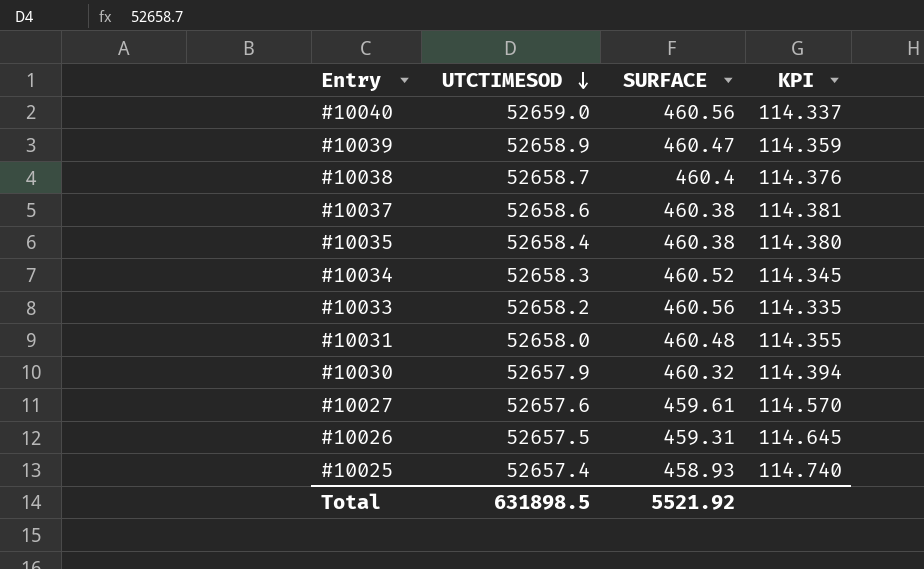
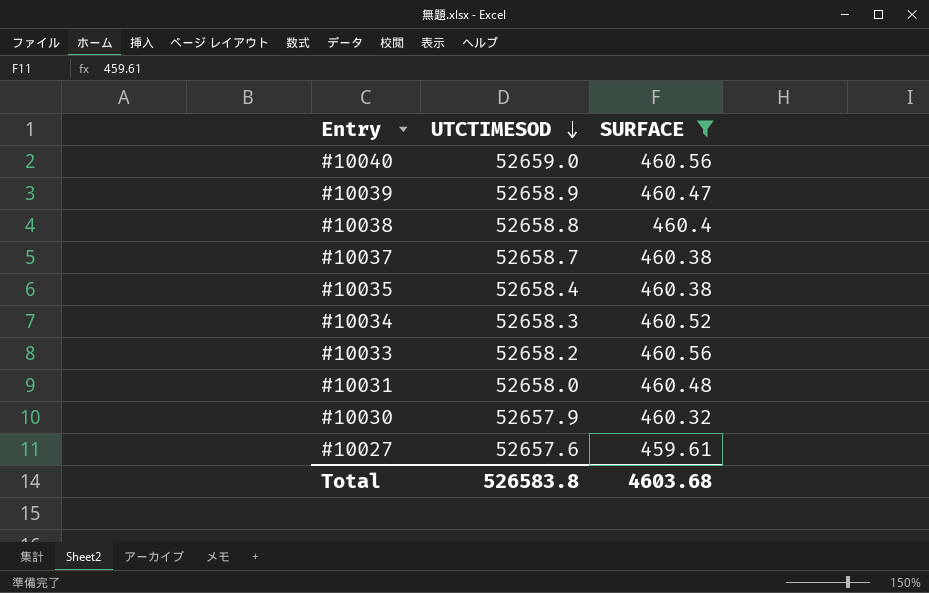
filter: none -> SURFACE >= 459.61
column KPI | formula: [UTCTIMESOD] / [SURFACE] -> none
#10038 | UTCTIMESOD: 52658.7 -> 52658.8
#10037 | UTCTIMESOD: 52658.6 -> 52658.7
Total | UTCTIMESOD: 631898.5 -> 526583.8
Total | SURFACE: 5521.92 -> 4603.68

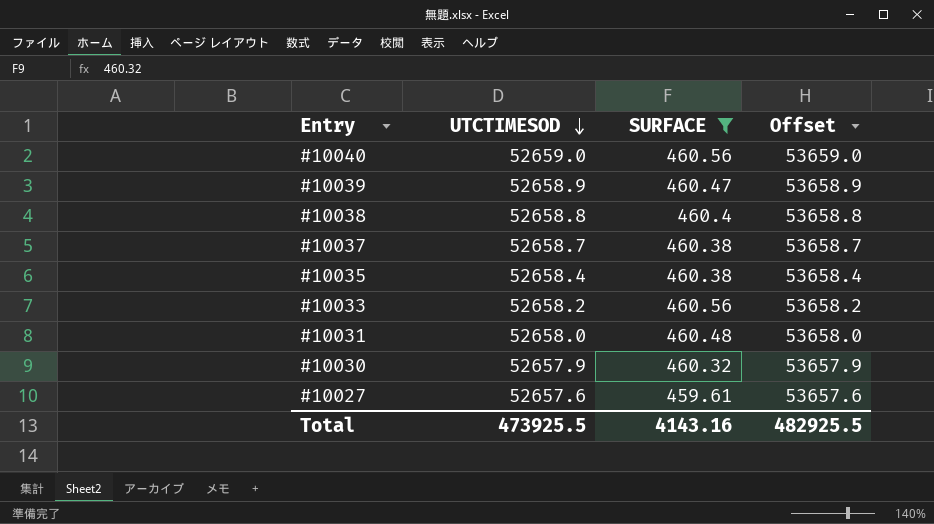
column Offset | formula: none -> [UTCTIMESOD] + 1000
row #10034: 52658.3 | 460.52 -> none
Total | UTCTIMESOD: 526583.8 -> 473925.5
Total | SURFACE: 4603.68 -> 4143.16

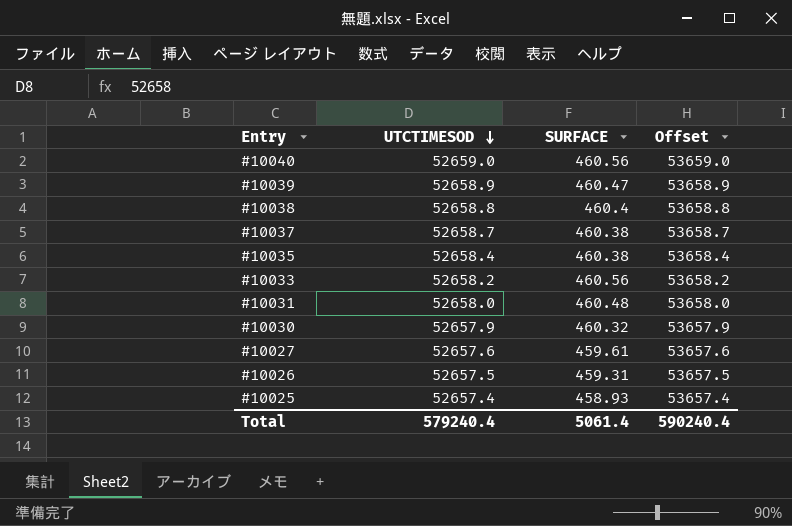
filter: SURFACE >= 459.61 -> none
Total | UTCTIMESOD: 473925.5 -> 579240.4
Total | SURFACE: 4143.16 -> 5061.4
Total | Offset: 482925.5 -> 590240.4

